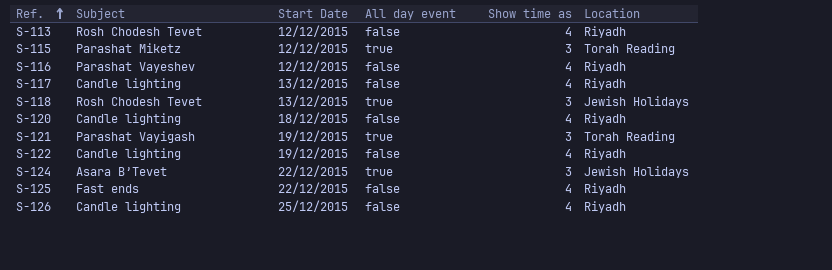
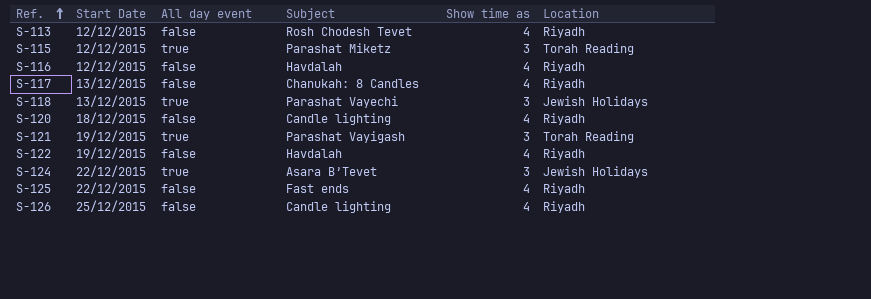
column Subject | position: 2 -> 4
S-116 | Subject: Parashat Vayeshev -> Havdalah
S-117 | Subject: Candle lighting -> Chanukah: 8 Candles
S-118 | Subject: Rosh Chodesh Tevet -> Parashat Vayechi
S-122 | Subject: Candle lighting -> Havdalah

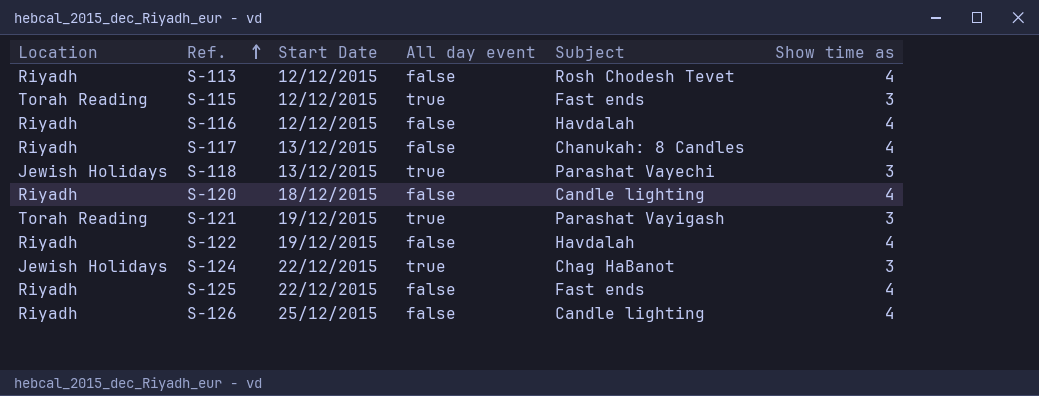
column Location | position: 6 -> 1
S-115 | Subject: Parashat Miketz -> Fast ends
S-124 | Subject: Asara B’Tevet -> Chag HaBanot

